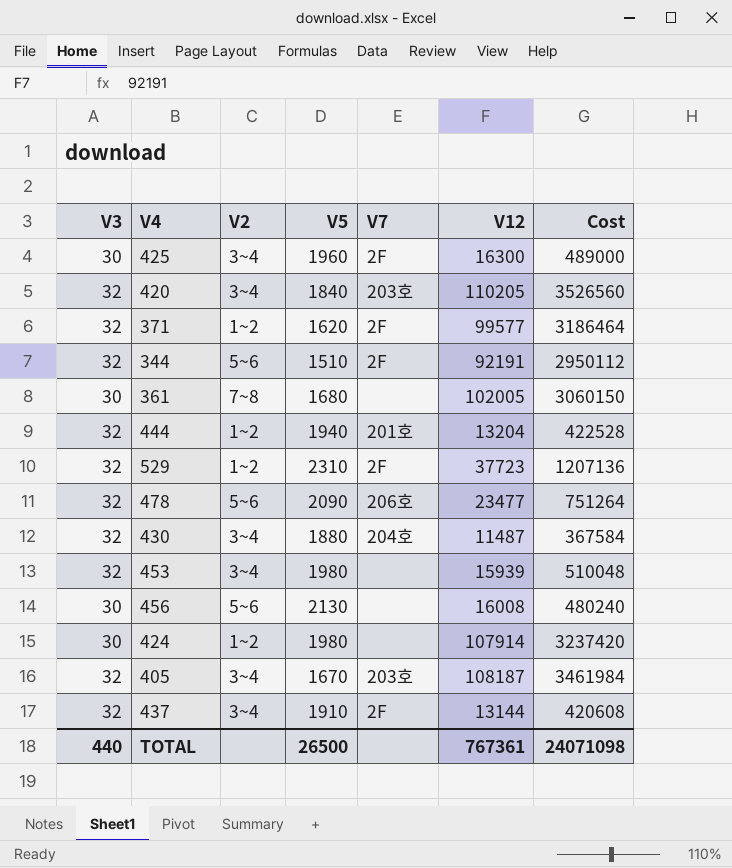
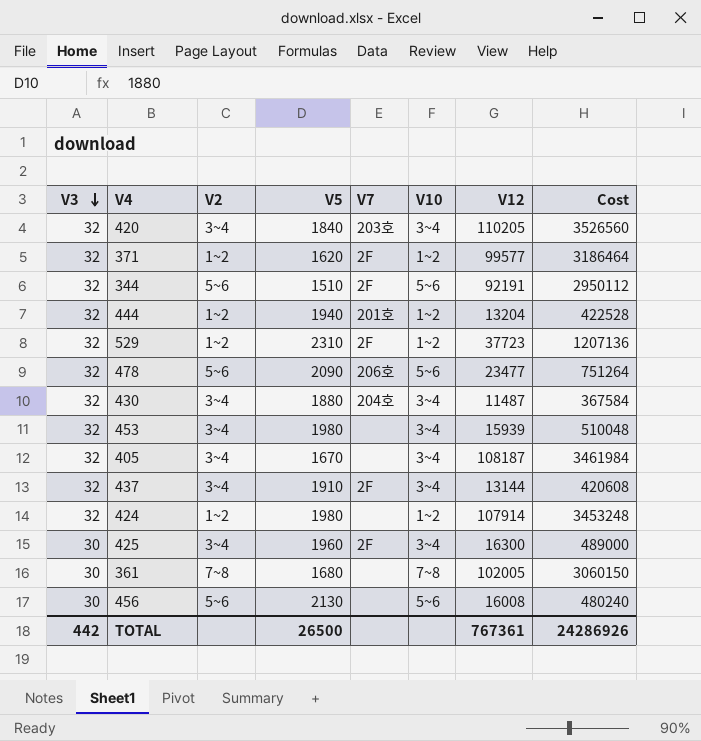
row order: none -> V3 descending
column V10 | position: none -> 6
405 | V7: 203호 -> none
424 | V3: 30 -> 32
424 | Cost: 3237420 -> 3453248
TOTAL | V3: 440 -> 442
TOTAL | Cost: 24071098 -> 24286926

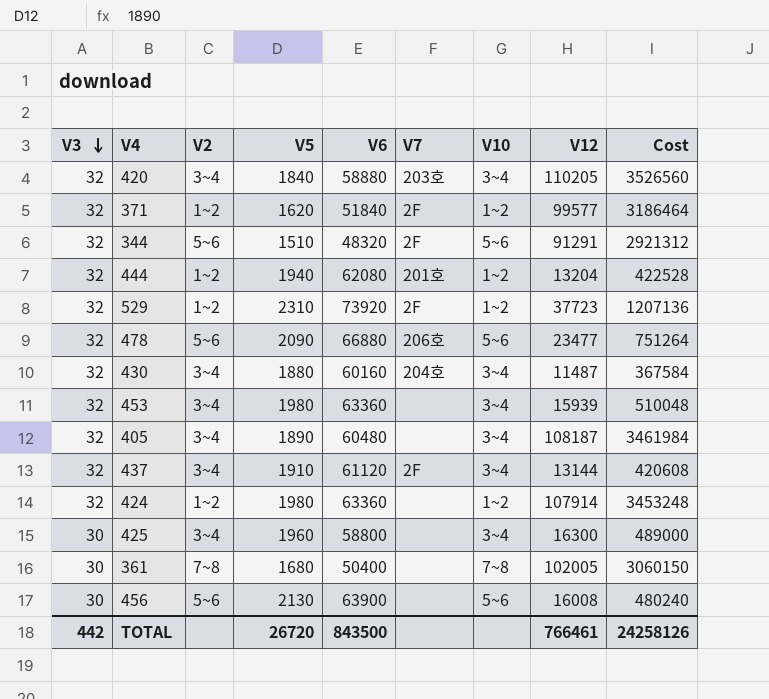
column V6 | formula: none -> [V3] * [V5]
344 | V12: 92191 -> 91291
344 | Cost: 2950112 -> 2921312
405 | V5: 1670 -> 1890
425 | V7: 2F -> none
TOTAL | V5: 26500 -> 26720
TOTAL | V12: 767361 -> 766461
TOTAL | Cost: 24286926 -> 24258126

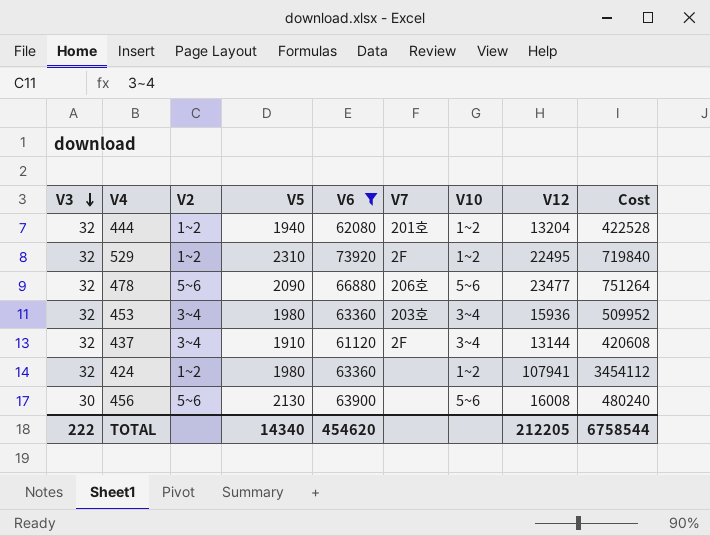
filter: none -> V6 >= 61120
529 | V12: 37723 -> 22495
529 | Cost: 1207136 -> 719840
453 | V7: none -> 203호
453 | V12: 15939 -> 15936
453 | Cost: 510048 -> 509952
424 | V12: 107914 -> 107941
424 | Cost: 3453248 -> 3454112
TOTAL | V3: 442 -> 222
TOTAL | V5: 26720 -> 14340
TOTAL | V6: 843500 -> 454620
TOTAL | V12: 766461 -> 212205
TOTAL | Cost: 24258126 -> 6758544

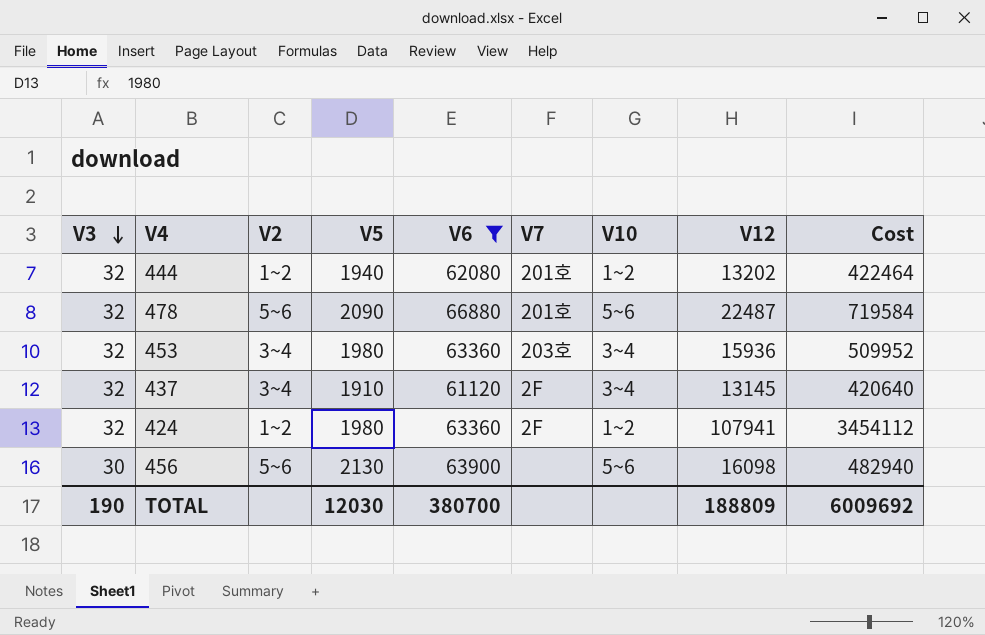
row 529: 32 | 1~2 | 2310 | 73920 | 2F | 1~2 | 22495 | 719840 -> none
444 | V12: 13204 -> 13202
444 | Cost: 422528 -> 422464
478 | V7: 206호 -> 201호
478 | V12: 23477 -> 22487
478 | Cost: 751264 -> 719584
437 | V12: 13144 -> 13145
437 | Cost: 420608 -> 420640
424 | V7: none -> 2F
456 | V12: 16008 -> 16098
456 | Cost: 480240 -> 482940
TOTAL | V3: 222 -> 190
TOTAL | V5: 14340 -> 12030
TOTAL | V6: 454620 -> 380700
TOTAL | V12: 212205 -> 188809
TOTAL | Cost: 6758544 -> 6009692

